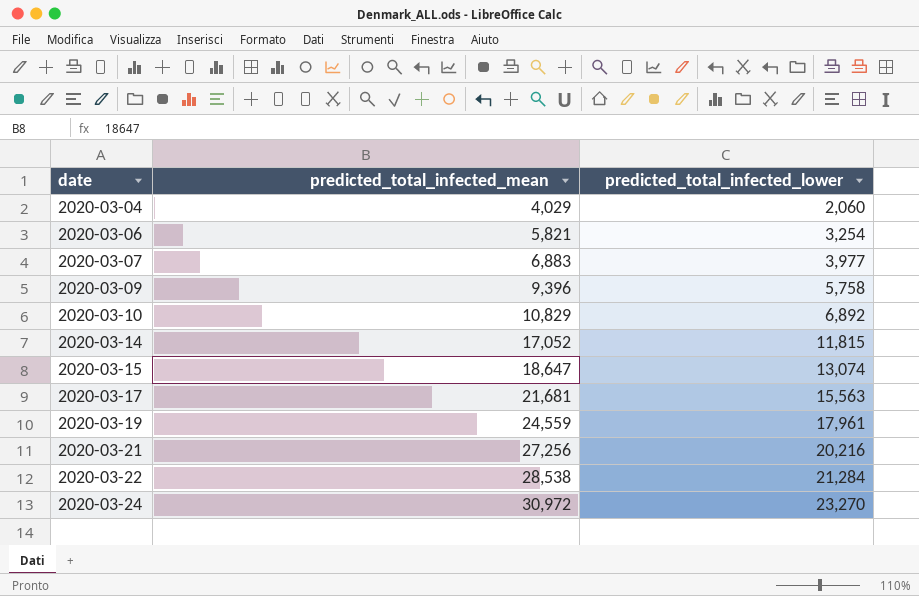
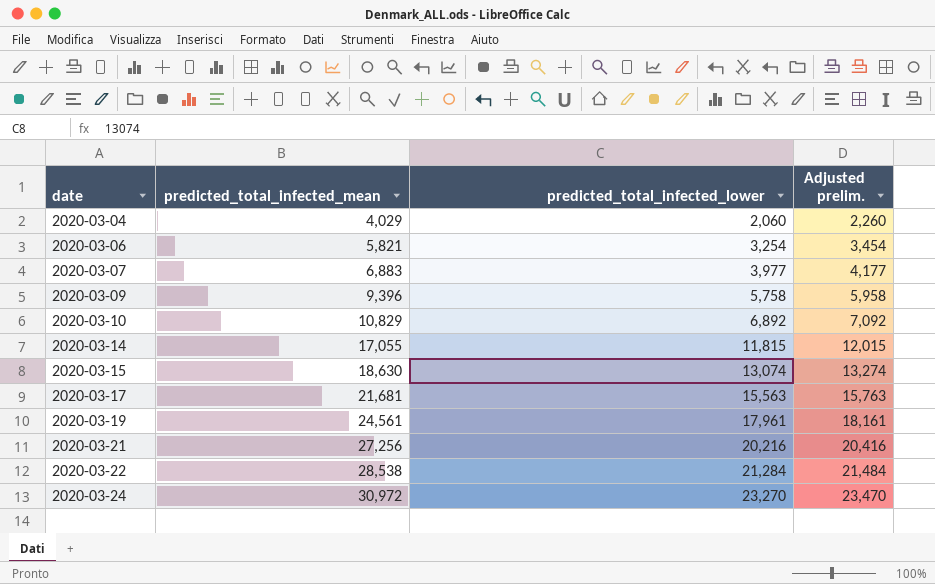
column Adjusted prelim. | formula: none -> [predicted_total_infected_lower] + 200
2020-03-14 | predicted_total_infected_mean: 17,052 -> 17,055
2020-03-15 | predicted_total_infected_mean: 18,647 -> 18,630
2020-03-19 | predicted_total_infected_mean: 24,559 -> 24,561

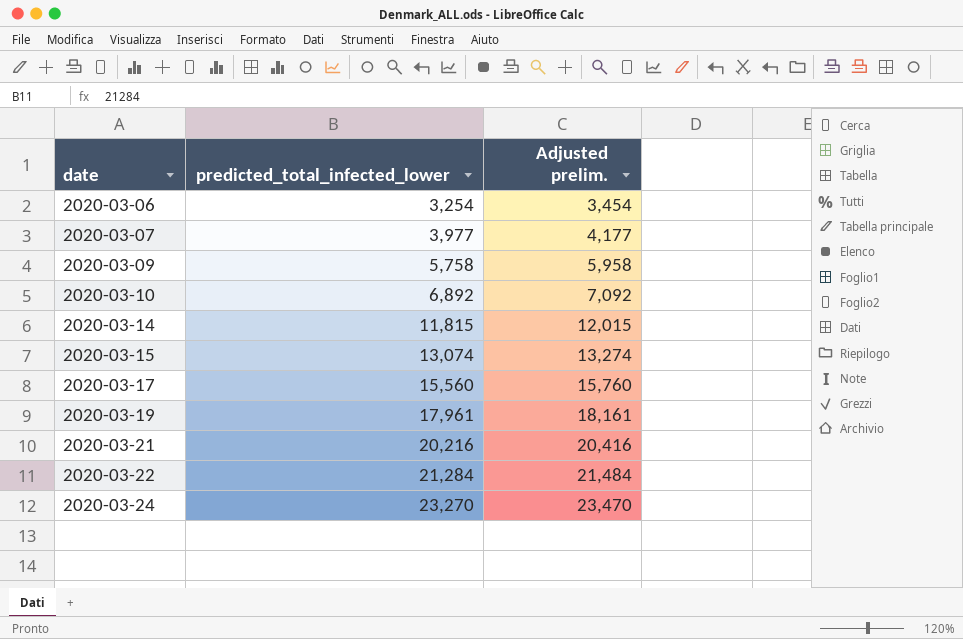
column predicted_total_infected_mean | position: 2 -> none
row 2020-03-04: 4,029 | 2,060 | 2,260 -> none
2020-03-17 | predicted_total_infected_lower: 15,563 -> 15,560
2020-03-17 | Adjusted prelim.: 15,763 -> 15,760

